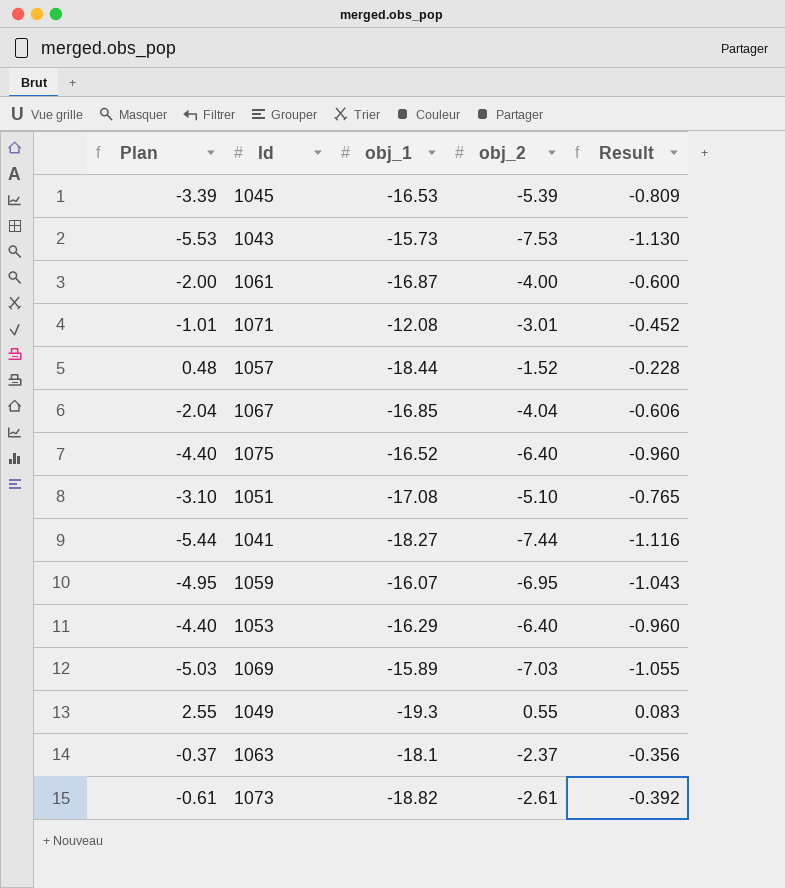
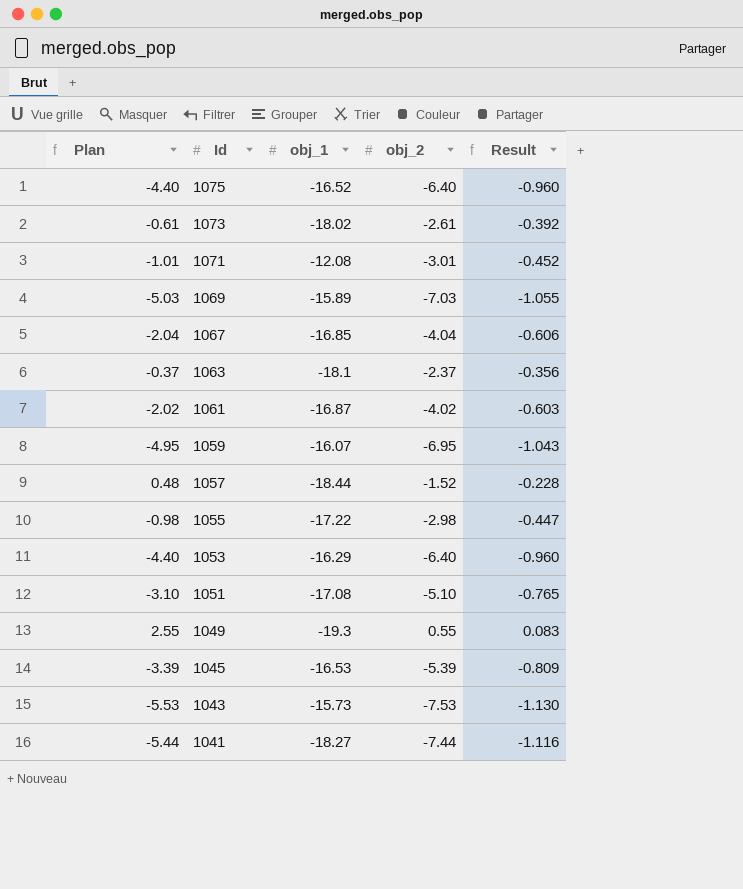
row order: none -> Id descending
1073 | obj_1: -18.82 -> -18.02
1061 | Plan: -2.00 -> -2.02
1061 | obj_2: -4.00 -> -4.02
1061 | Result: -0.600 -> -0.603
row 1055: none -> -0.98 | -17.22 | -2.98 | -0.447

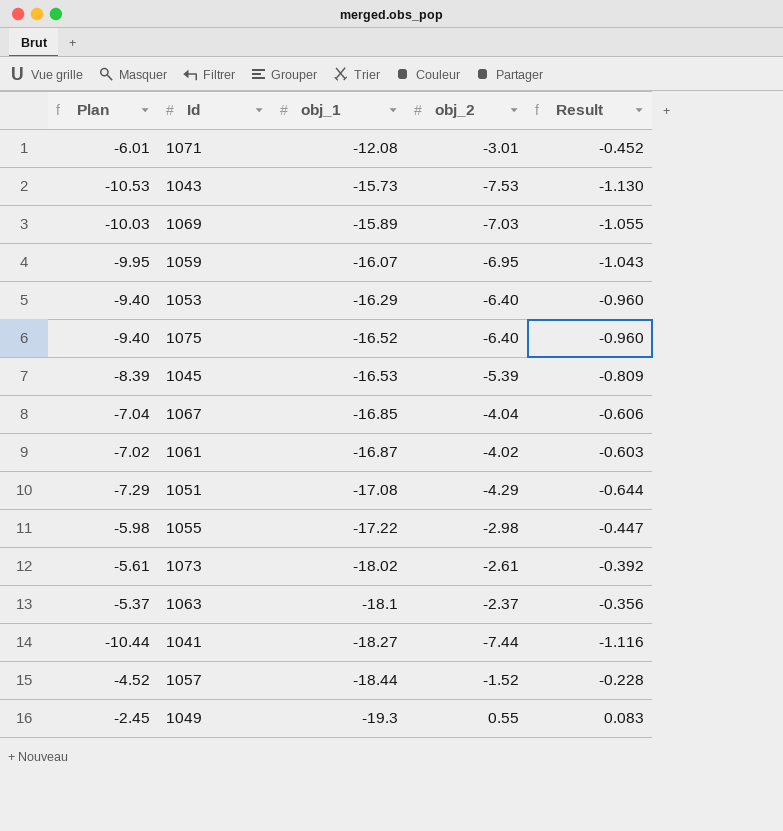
row order: Id descending -> obj_1 descending
column Plan | formula: [obj_2] + 2 -> [obj_2] - 3
1051 | obj_2: -5.10 -> -4.29
1051 | Result: -0.765 -> -0.644

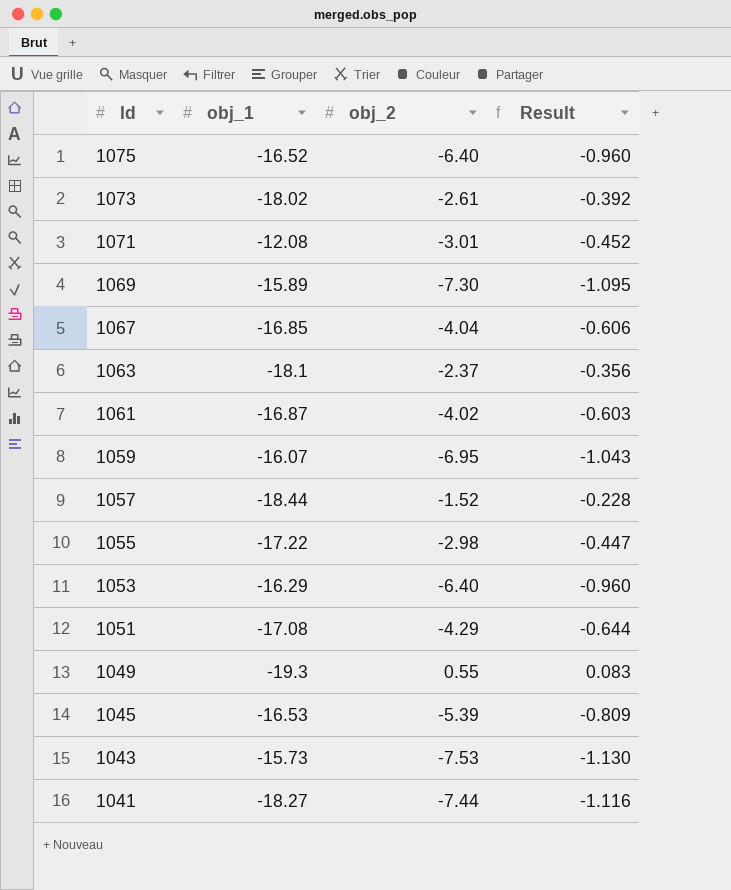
row order: obj_1 descending -> Id descending
column Plan | formula: [obj_2] - 3 -> none
1069 | obj_2: -7.03 -> -7.30
1069 | Result: -1.055 -> -1.095

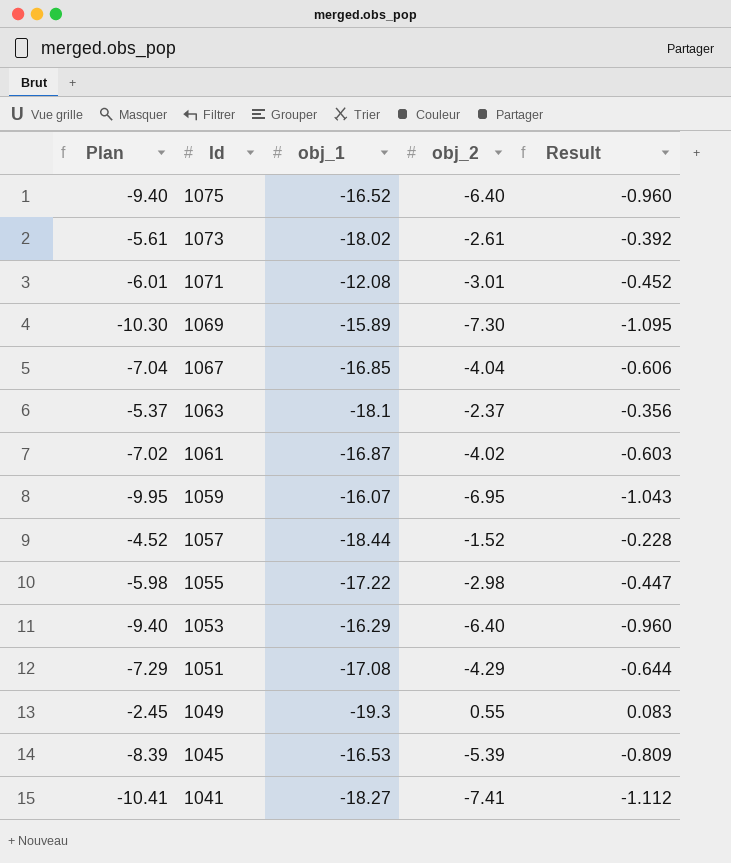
column Plan | formula: none -> [obj_2] - 3
row 1043: -15.73 | -7.53 | -1.130 -> none
1041 | obj_2: -7.44 -> -7.41
1041 | Result: -1.116 -> -1.112

